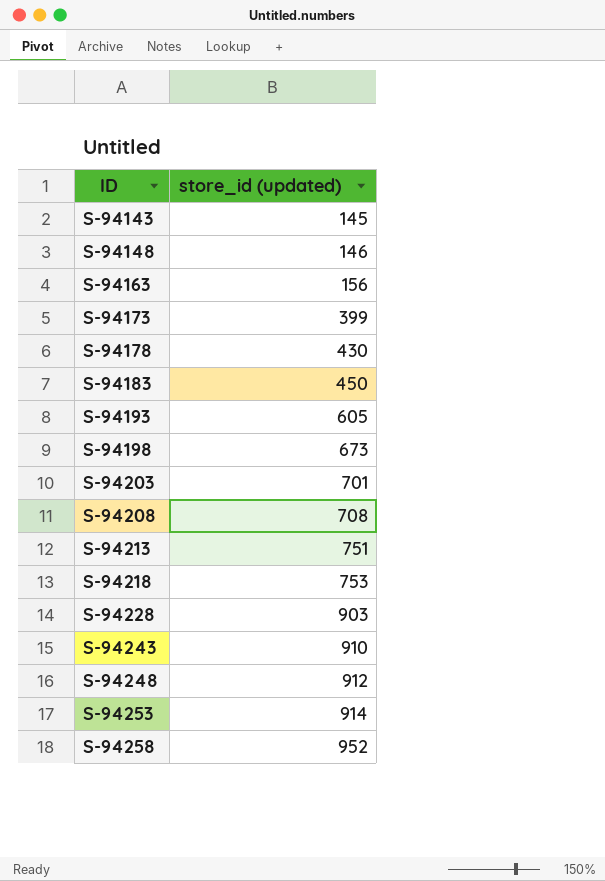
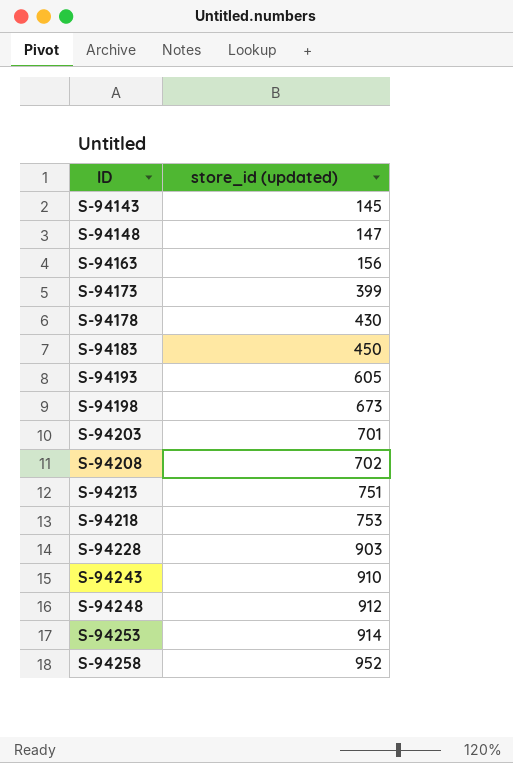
S-94148 | store_id (updated): 146 -> 147
S-94208 | store_id (updated): 708 -> 702

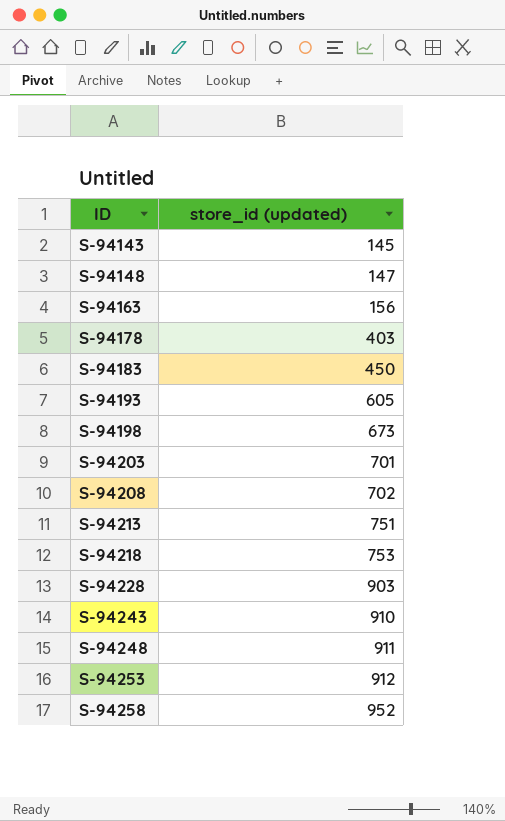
row S-94173: 399 -> none
S-94178 | store_id (updated): 430 -> 403
S-94248 | store_id (updated): 912 -> 911
S-94253 | store_id (updated): 914 -> 912

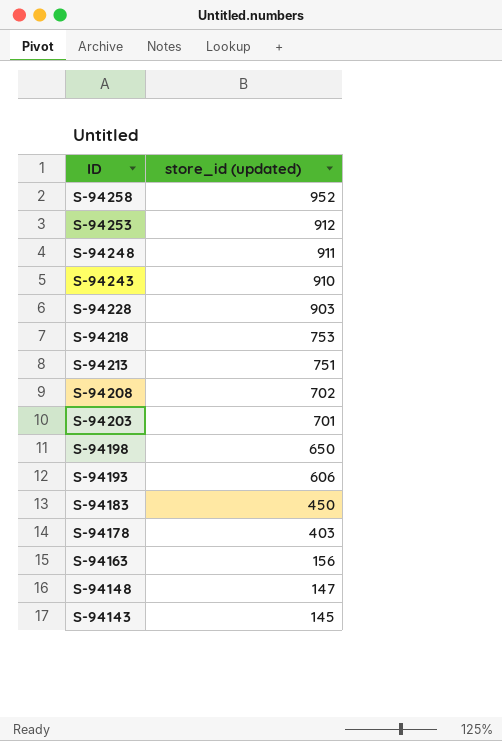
row order: ID ascending -> ID descending
S-94198 | store_id (updated): 673 -> 650
S-94193 | store_id (updated): 605 -> 606

